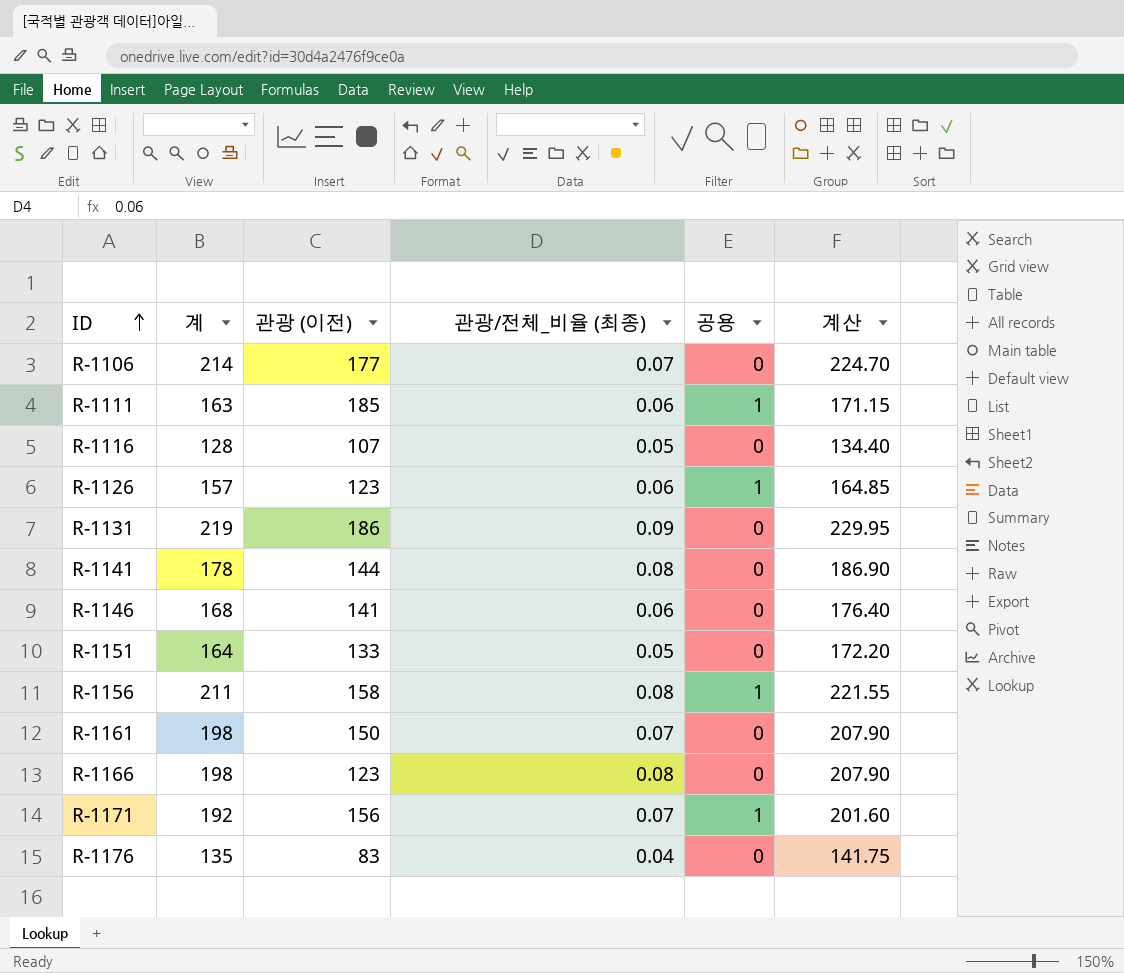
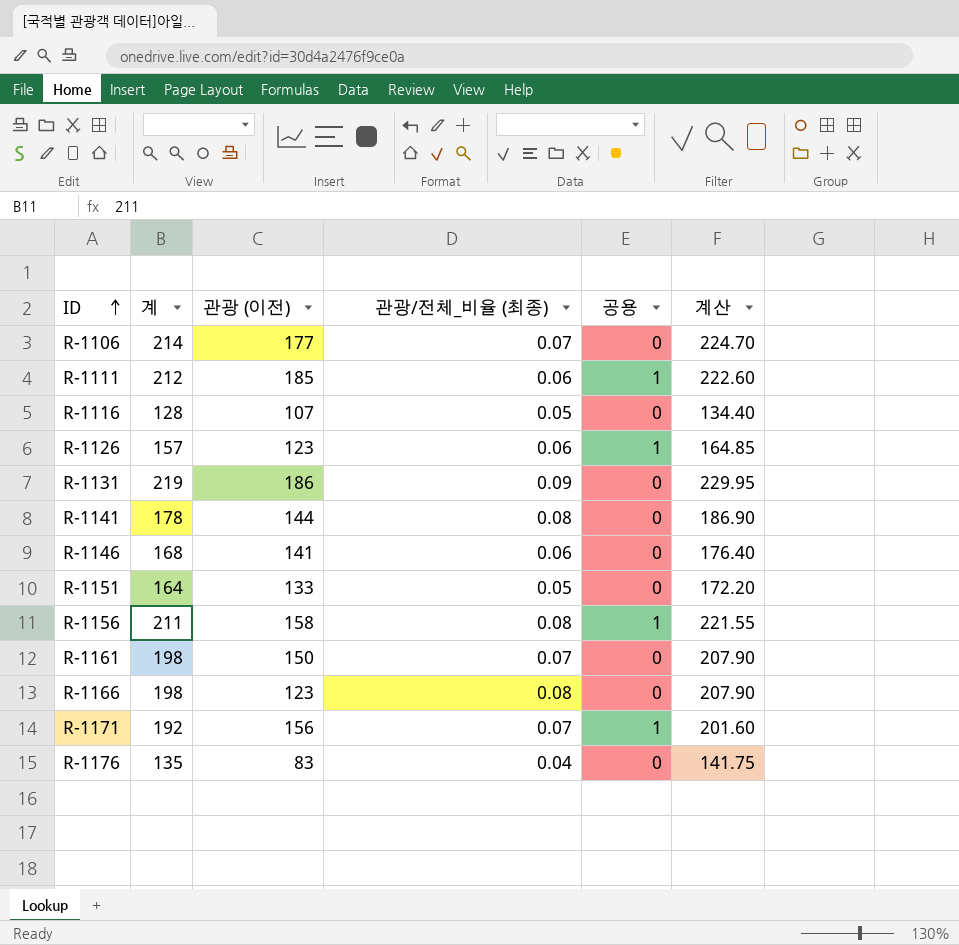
R-1111 | 계: 163 -> 212
R-1111 | 계산: 171.15 -> 222.60

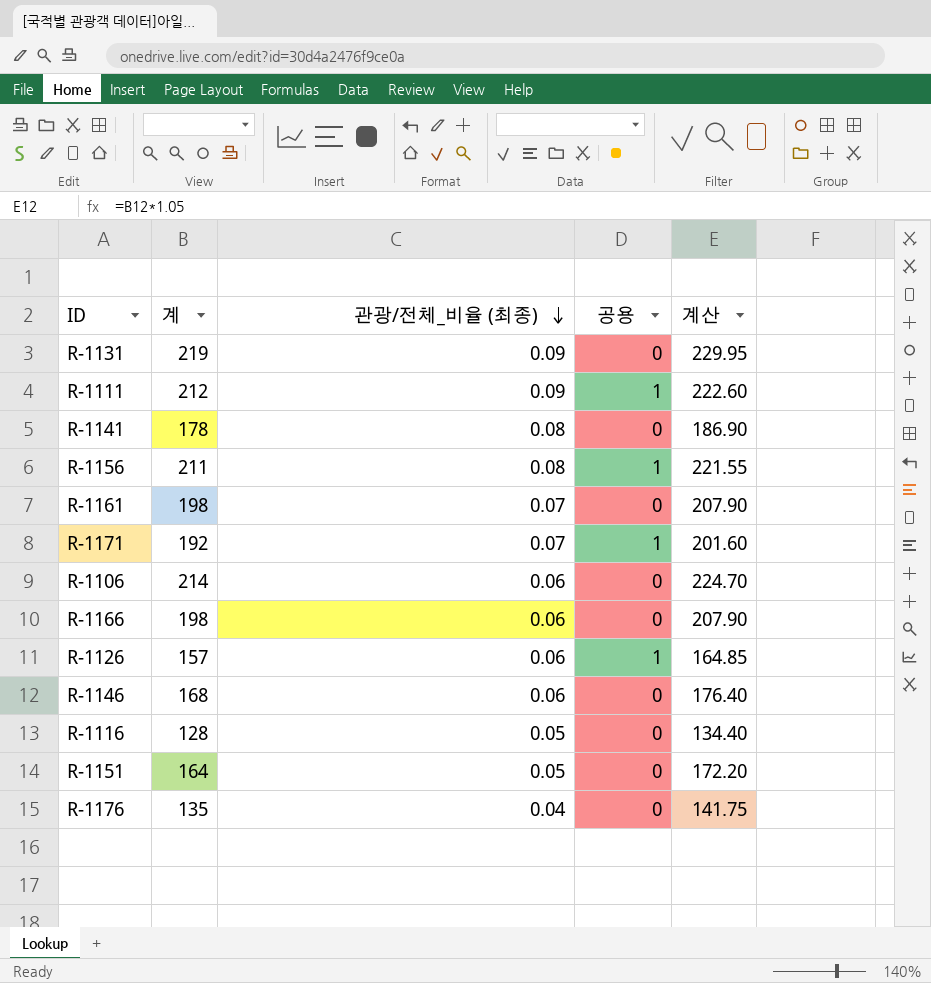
row order: ID ascending -> 관광/전체_비율 (최종) descending
column 관광 (이전) | position: 3 -> none
R-1111 | 관광/전체_비율 (최종): 0.06 -> 0.09
R-1106 | 관광/전체_비율 (최종): 0.07 -> 0.06
R-1166 | 관광/전체_비율 (최종): 0.08 -> 0.06

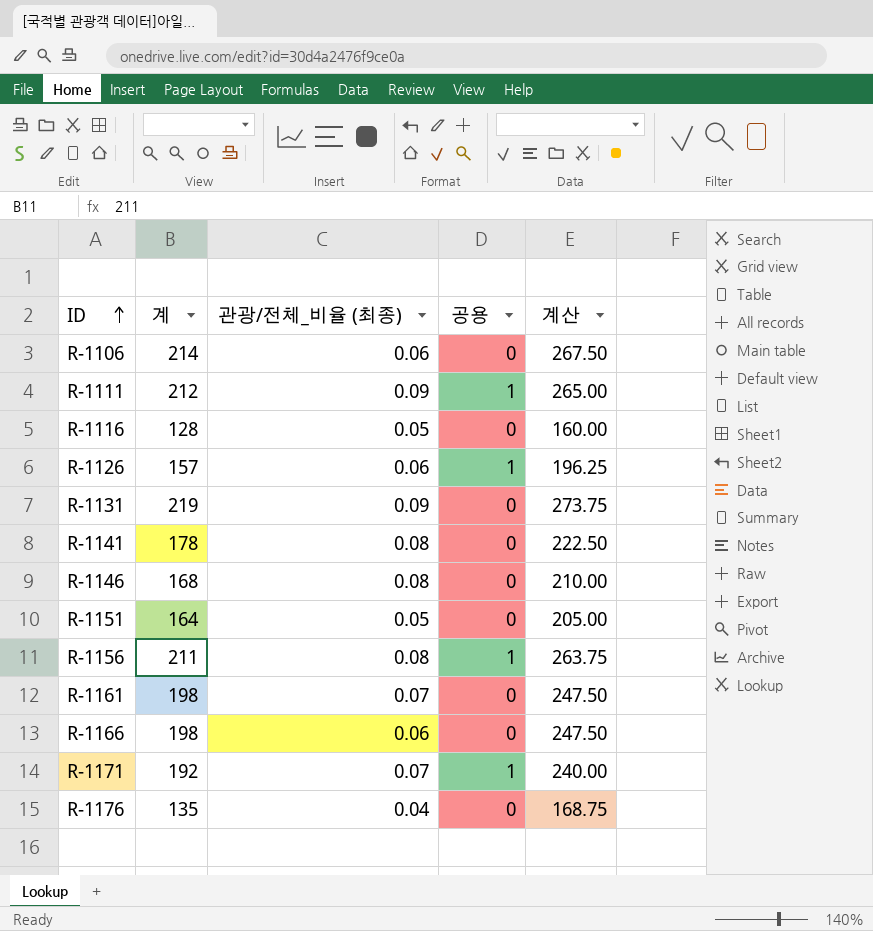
row order: 관광/전체_비율 (최종) descending -> ID ascending
column 계산 | formula: [계] * 1.05 -> [계] * 1.25
R-1146 | 관광/전체_비율 (최종): 0.06 -> 0.08

